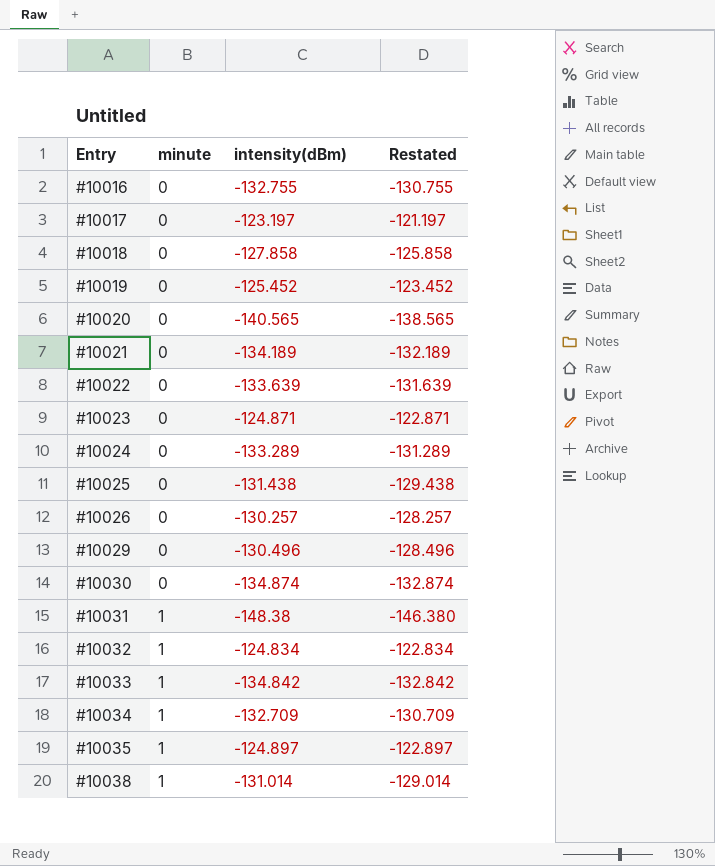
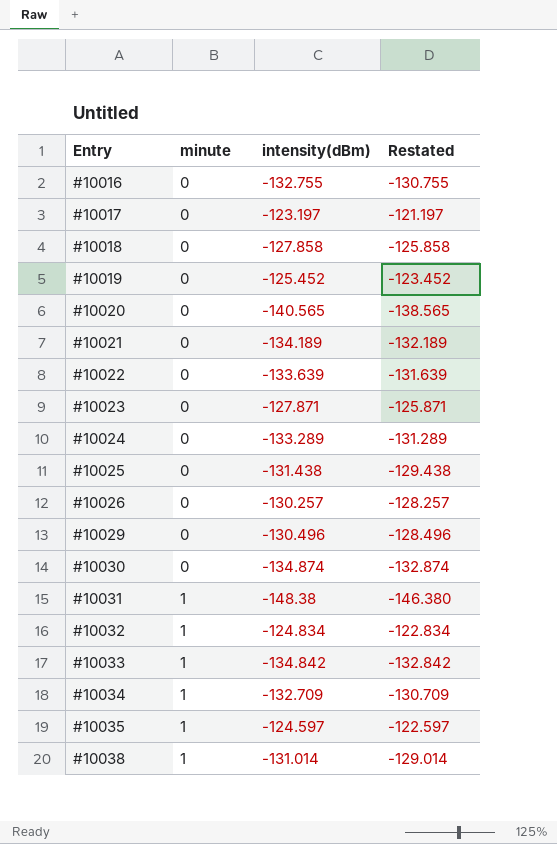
#10023 | intensity(dBm): -124.871 -> -127.871
#10023 | Restated: -122.871 -> -125.871
#10035 | intensity(dBm): -124.897 -> -124.597
#10035 | Restated: -122.897 -> -122.597

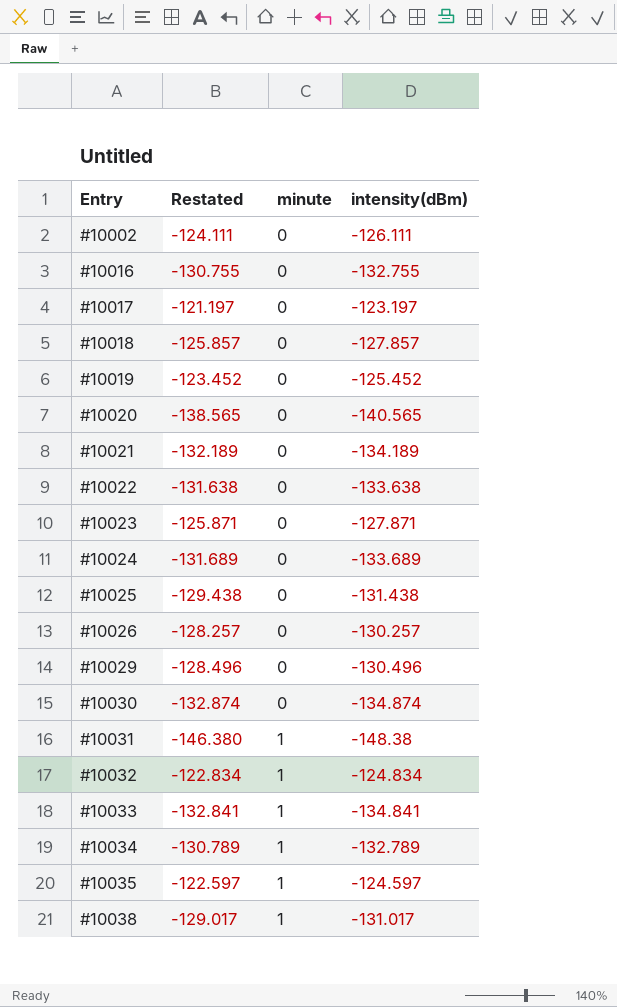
column Restated | position: 4 -> 2
row #10002: none -> -124.111 | 0 | -126.111
#10018 | Restated: -125.858 -> -125.857
#10018 | intensity(dBm): -127.858 -> -127.857
#10022 | Restated: -131.639 -> -131.638
#10022 | intensity(dBm): -133.639 -> -133.638
#10024 | Restated: -131.289 -> -131.689
#10024 | intensity(dBm): -133.289 -> -133.689
#10033 | Restated: -132.842 -> -132.841
#10033 | intensity(dBm): -134.842 -> -134.841
#10034 | Restated: -130.709 -> -130.789
#10034 | intensity(dBm): -132.709 -> -132.789
#10038 | Restated: -129.014 -> -129.017
#10038 | intensity(dBm): -131.014 -> -131.017

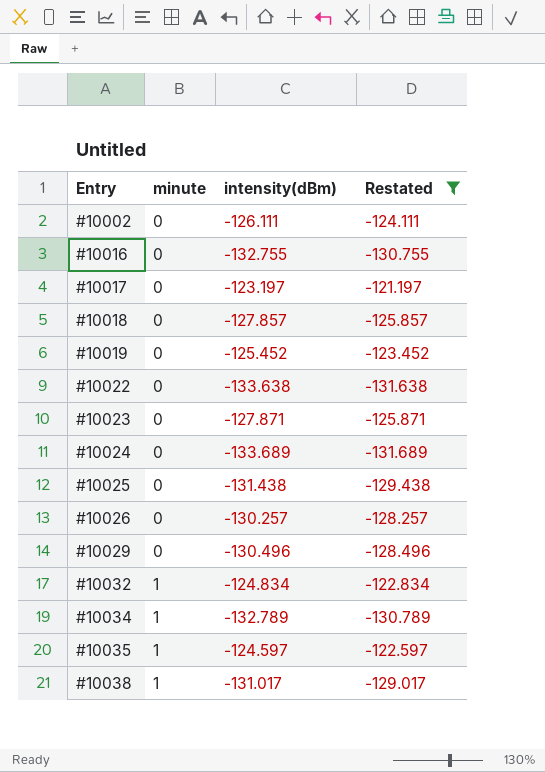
filter: none -> Restated >= -131.689
column Restated | position: 2 -> 4

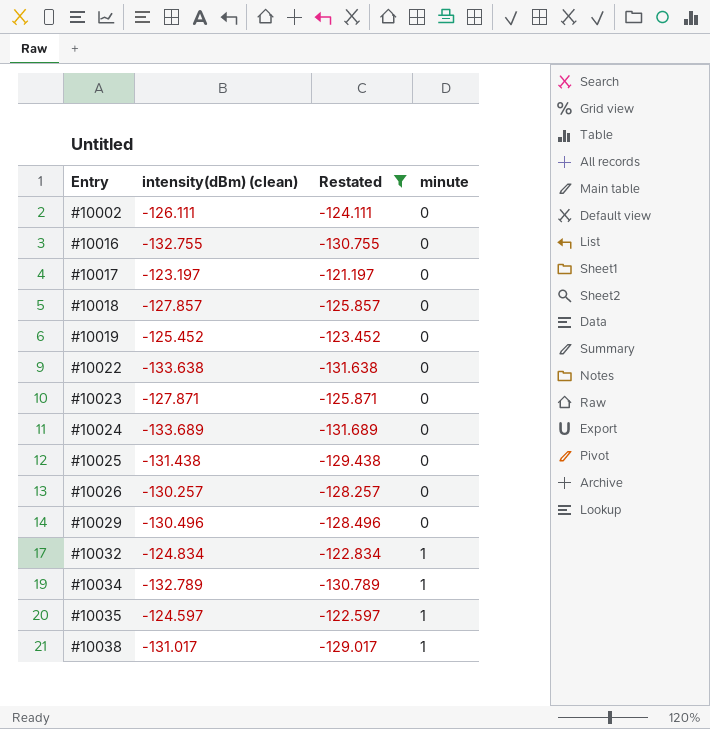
column name: intensity(dBm) -> intensity(dBm) (clean)
column minute | position: 2 -> 4

